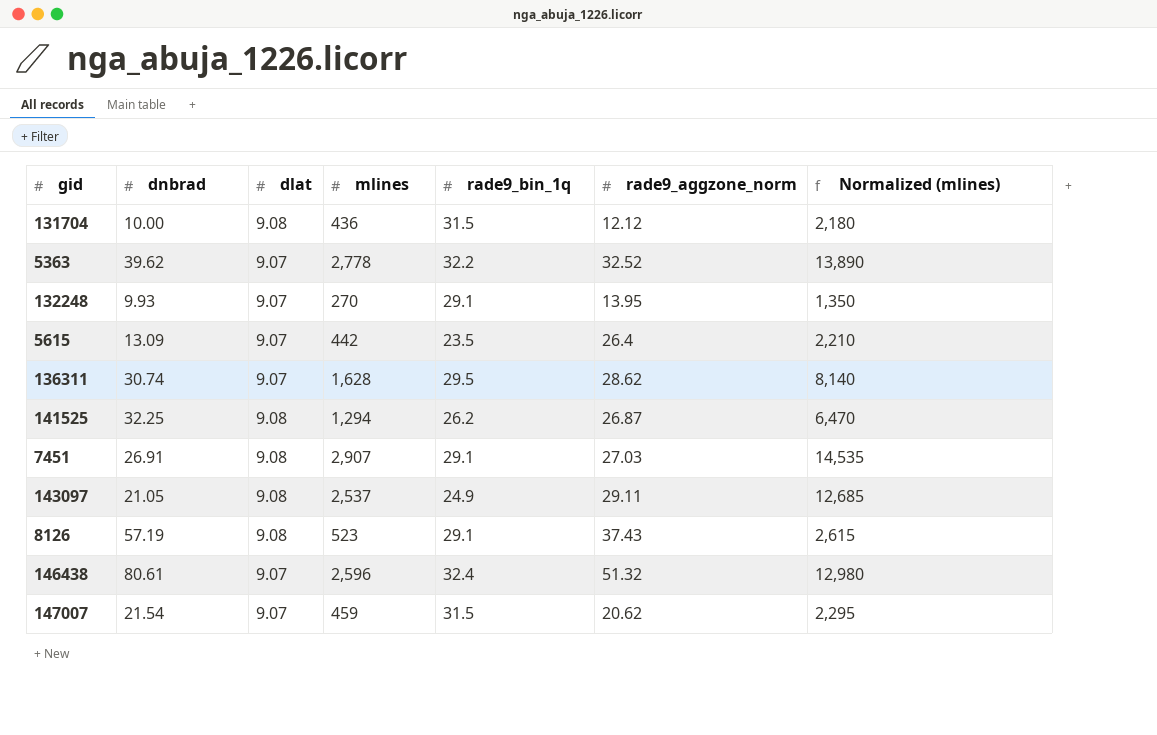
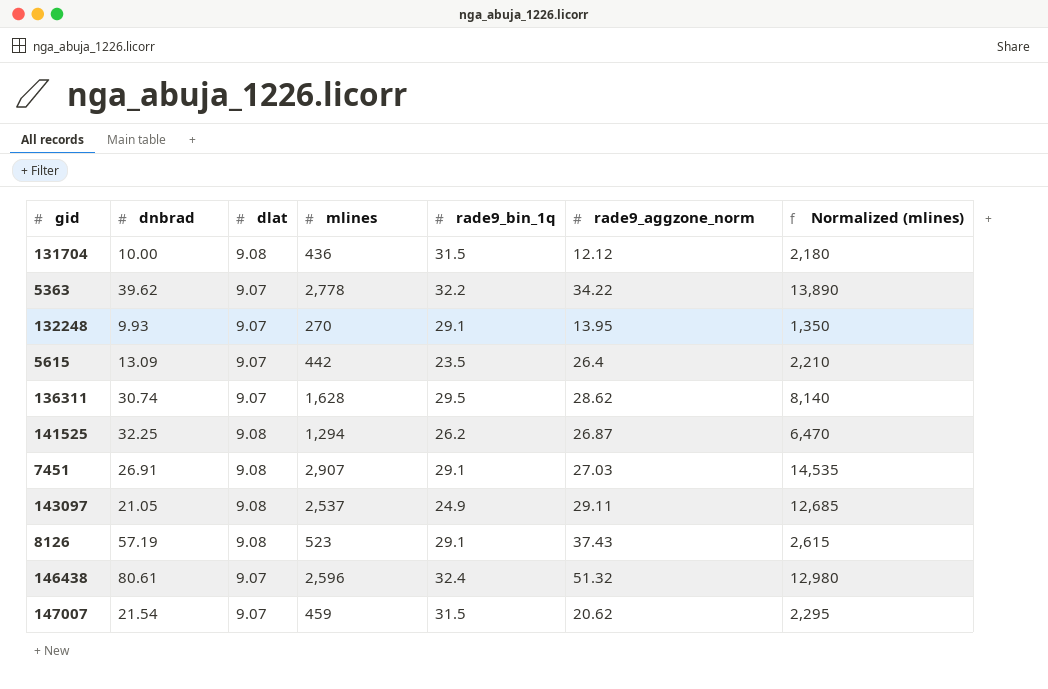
5363 | rade9_aggzone_norm: 32.52 -> 34.22

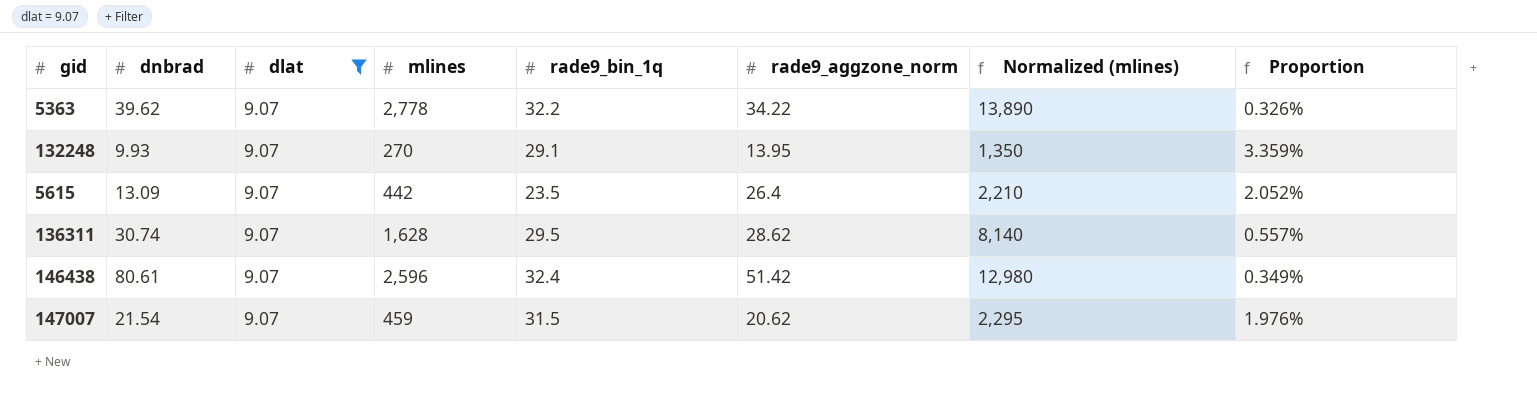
filter: none -> dlat = 9.07
column Proportion | formula: none -> [dlat] / [mlines]
146438 | rade9_aggzone_norm: 51.32 -> 51.42

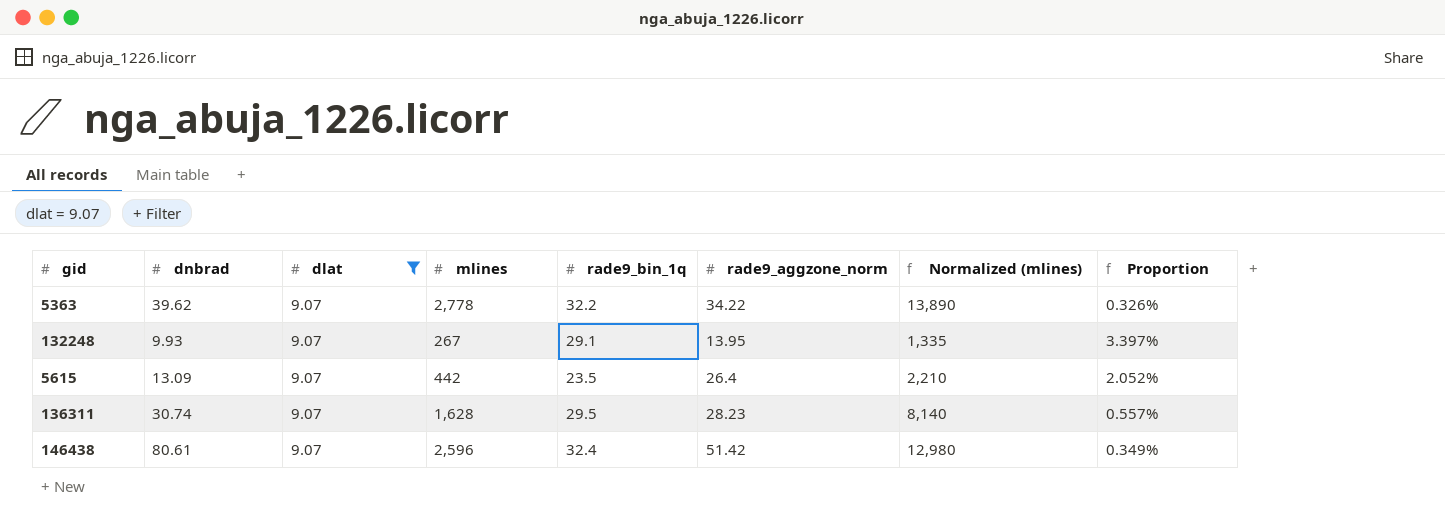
row 147007: 21.54 | 9.07 | 459 | 31.5 | 20.62 | 2,295 | 1.976% -> none
132248 | mlines: 270 -> 267
132248 | Normalized (mlines): 1,350 -> 1,335
132248 | Proportion: 3.359% -> 3.397%
136311 | rade9_aggzone_norm: 28.62 -> 28.23

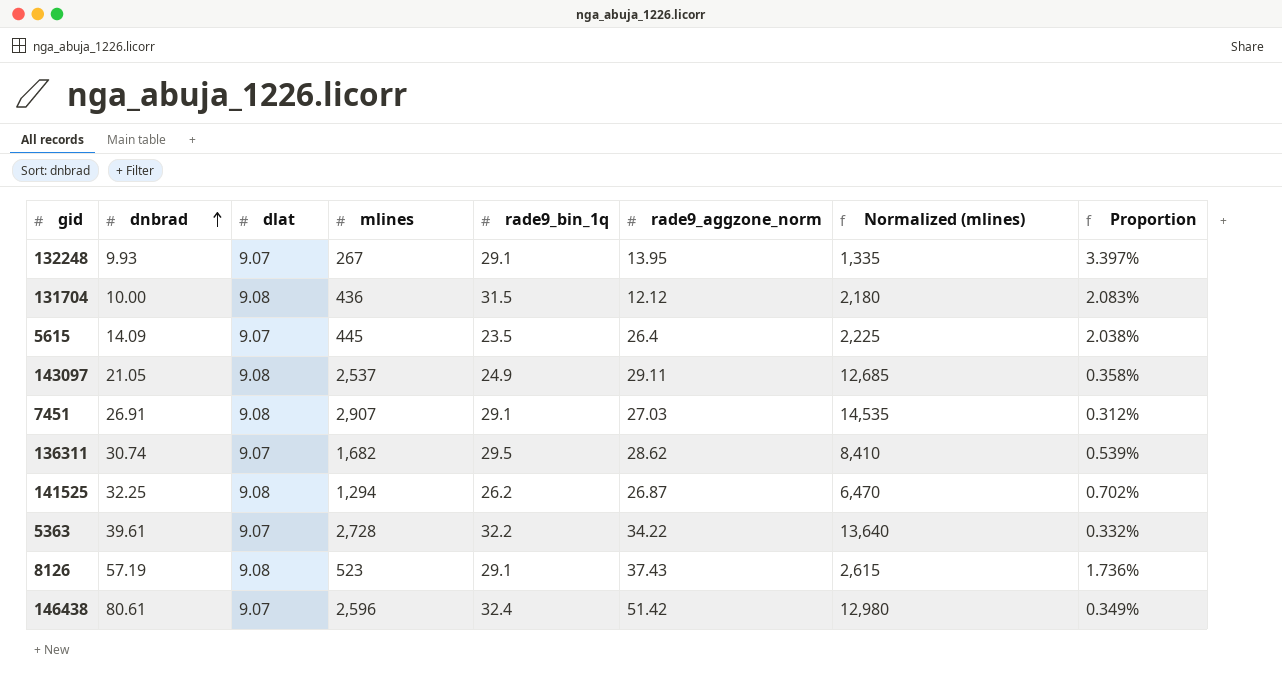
filter: dlat = 9.07 -> none
row order: none -> dnbrad ascending
5615 | dnbrad: 13.09 -> 14.09
5615 | mlines: 442 -> 445
5615 | Normalized (mlines): 2,210 -> 2,225
5615 | Proportion: 2.052% -> 2.038%
136311 | mlines: 1,628 -> 1,682
136311 | rade9_aggzone_norm: 28.23 -> 28.62
136311 | Normalized (mlines): 8,140 -> 8,410
136311 | Proportion: 0.557% -> 0.539%
5363 | dnbrad: 39.62 -> 39.61
5363 | mlines: 2,778 -> 2,728
5363 | Normalized (mlines): 13,890 -> 13,640
5363 | Proportion: 0.326% -> 0.332%

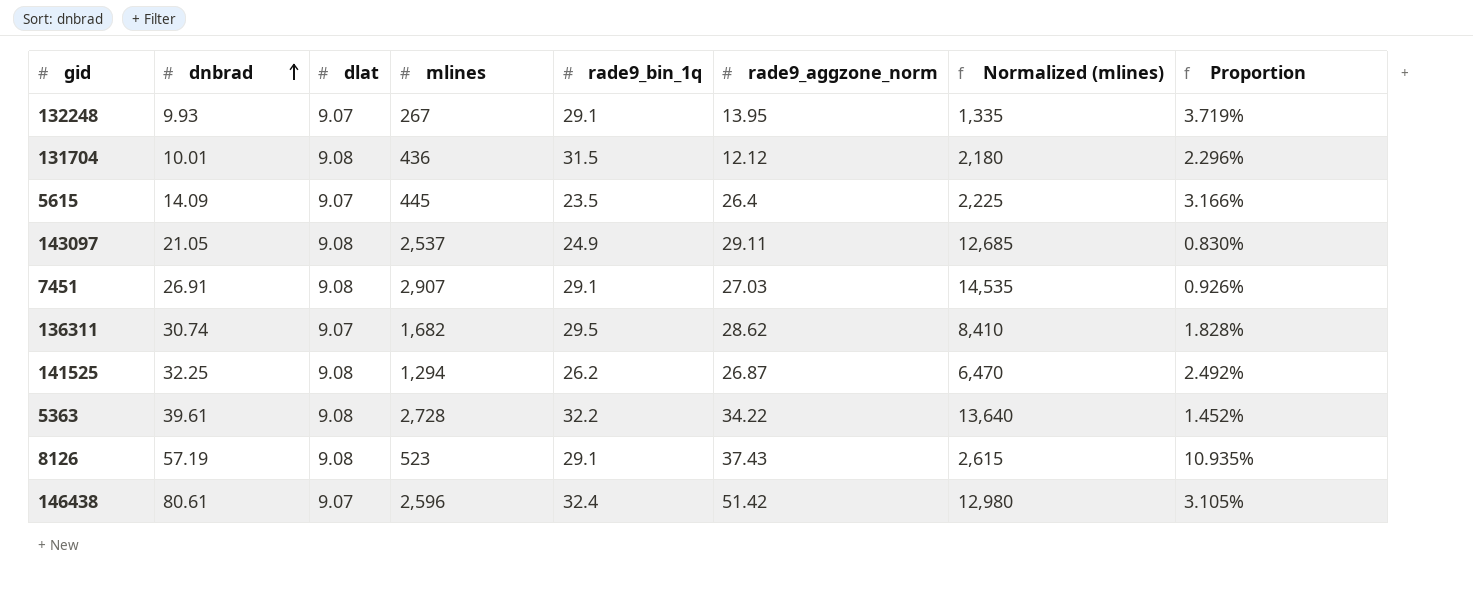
column Proportion | formula: [dlat] / [mlines] -> [dnbrad] / [mlines]
131704 | dnbrad: 10.00 -> 10.01
5363 | dlat: 9.07 -> 9.08

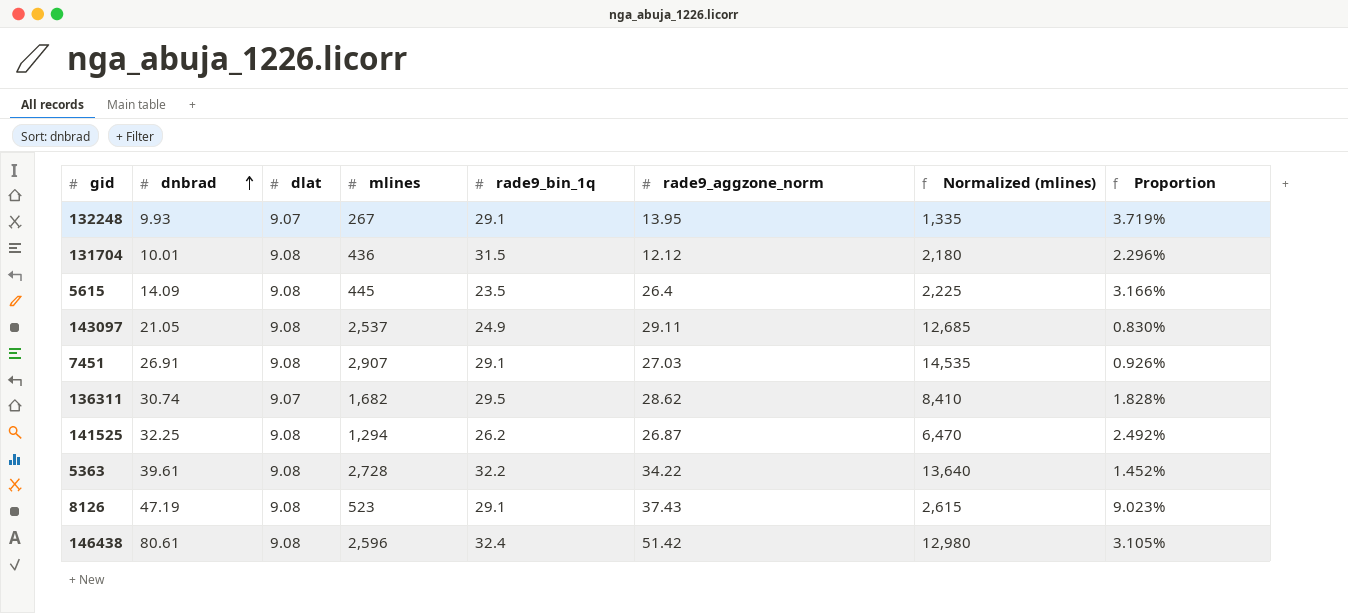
5615 | dlat: 9.07 -> 9.08
8126 | dnbrad: 57.19 -> 47.19
8126 | Proportion: 10.935% -> 9.023%
146438 | dlat: 9.07 -> 9.08

